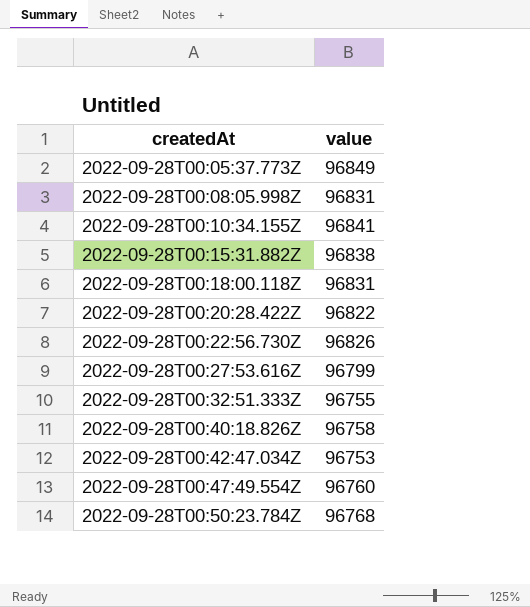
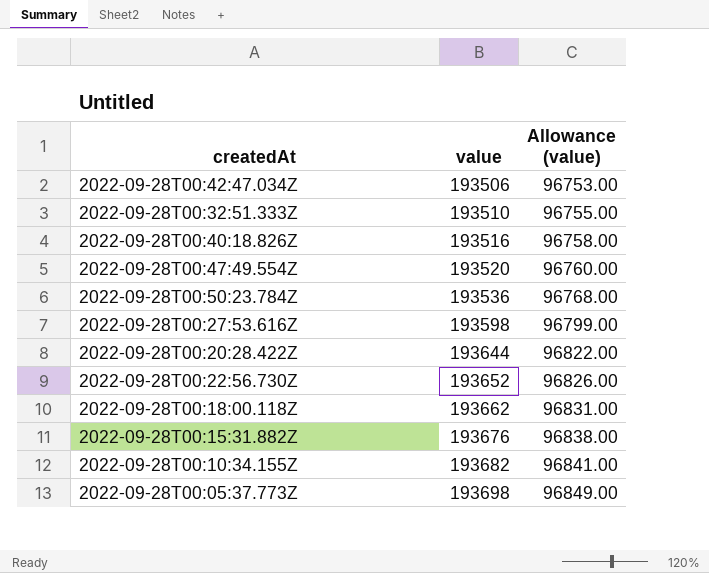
row order: createdAt ascending -> value ascending
column Allowance (value) | formula: none -> [value] * 0.5
row 2022-09-28T00:08:05.998Z: 96831 -> none
2022-09-28T00:42:47.034Z | value: 96753 -> 193506
2022-09-28T00:32:51.333Z | value: 96755 -> 193510
2022-09-28T00:40:18.826Z | value: 96758 -> 193516
2022-09-28T00:47:49.554Z | value: 96760 -> 193520
2022-09-28T00:50:23.784Z | value: 96768 -> 193536
2022-09-28T00:27:53.616Z | value: 96799 -> 193598
2022-09-28T00:20:28.422Z | value: 96822 -> 193644
2022-09-28T00:22:56.730Z | value: 96826 -> 193652
2022-09-28T00:18:00.118Z | value: 96831 -> 193662
2022-09-28T00:15:31.882Z | value: 96838 -> 193676
2022-09-28T00:10:34.155Z | value: 96841 -> 193682
2022-09-28T00:05:37.773Z | value: 96849 -> 193698

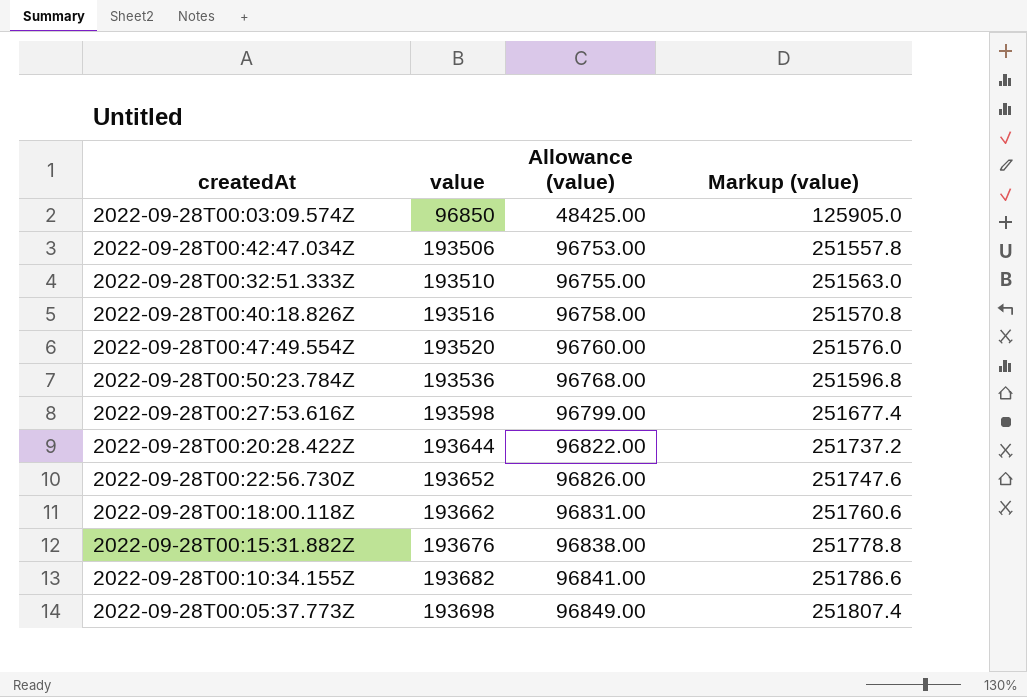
column Markup (value) | formula: none -> [value] * 1.3
row 2022-09-28T00:03:09.574Z: none -> 96850 | 48425.00 | 125905.0

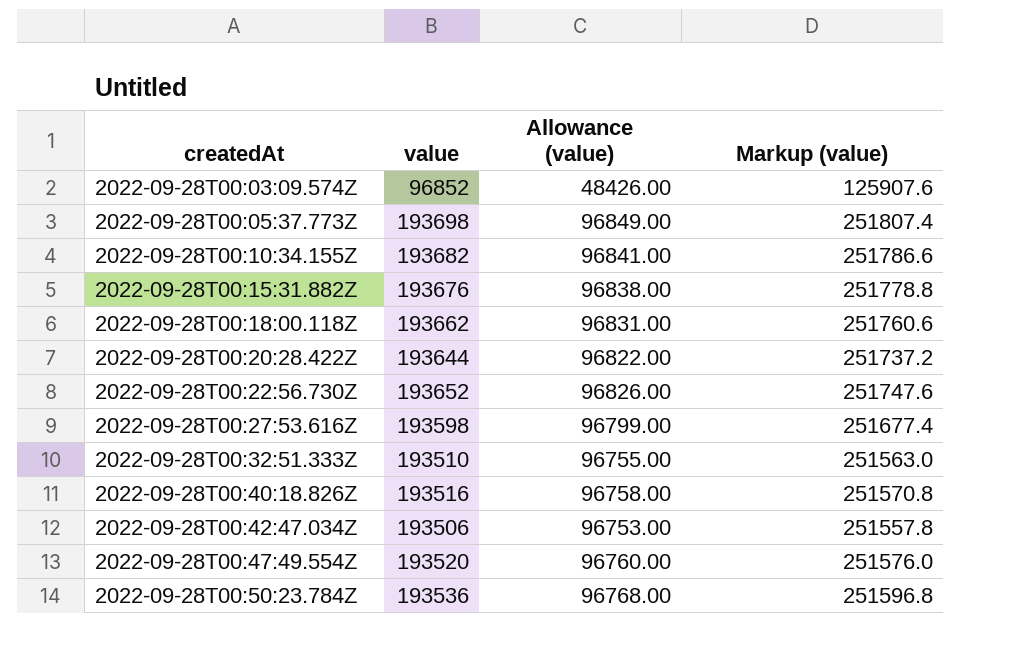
row order: value ascending -> createdAt ascending
2022-09-28T00:03:09.574Z | value: 96850 -> 96852
2022-09-28T00:03:09.574Z | Allowance (value): 48425.00 -> 48426.00
2022-09-28T00:03:09.574Z | Markup (value): 125905.0 -> 125907.6

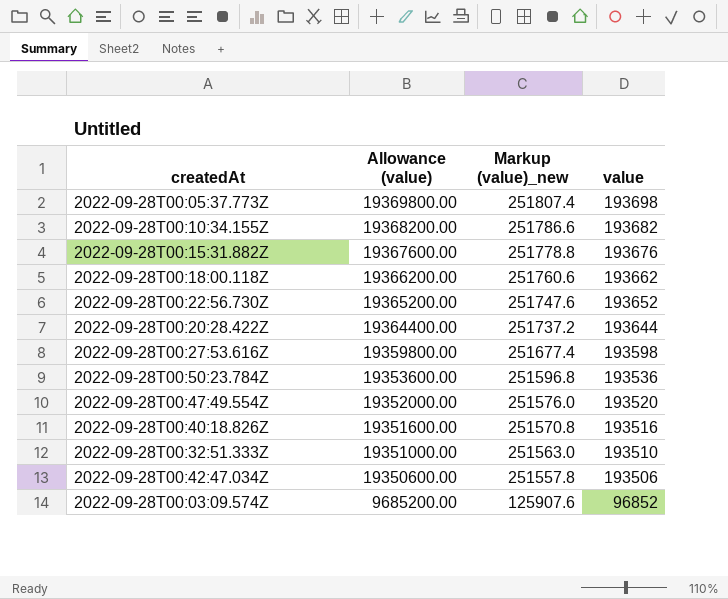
row order: createdAt ascending -> Allowance (value) descending
column Allowance (value) | formula: [value] * 0.5 -> [value] * 100
column name: Markup (value) -> Markup (value)_new
column value | position: 2 -> 4

